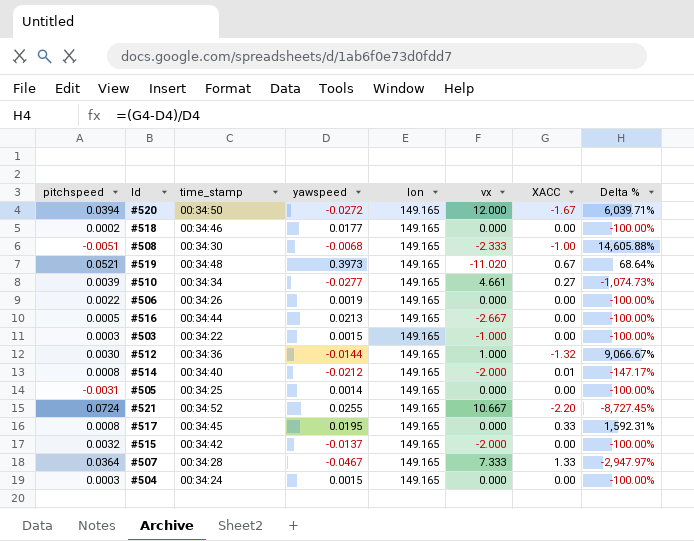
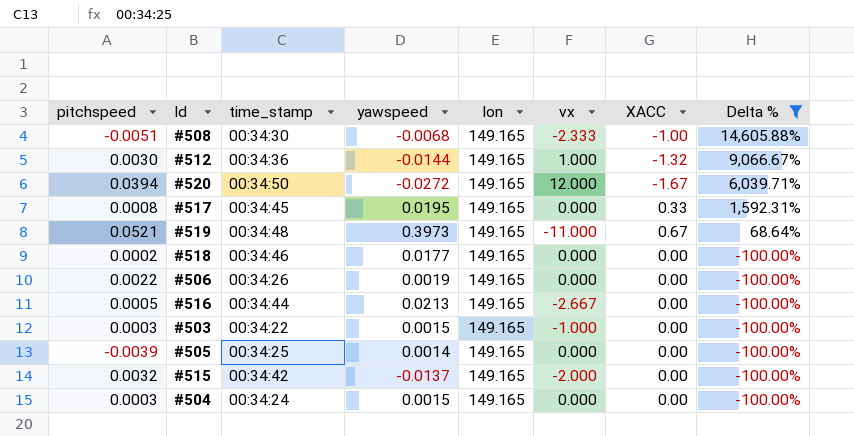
filter: none -> Delta % >= -100.00%
row order: none -> Delta % descending
#519 | vx: -11.020 -> -11.000
#505 | pitchspeed: -0.0031 -> -0.0039

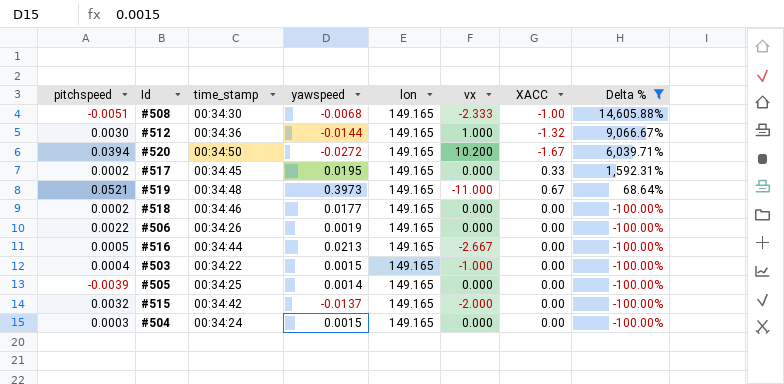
#520 | vx: 12.000 -> 10.200
#517 | pitchspeed: 0.0008 -> 0.0002
#503 | pitchspeed: 0.0003 -> 0.0004

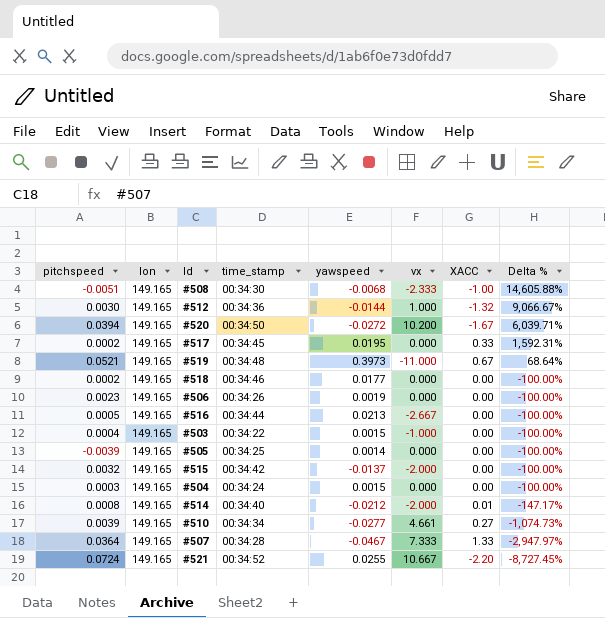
filter: Delta % >= -100.00% -> none
column lon | position: 5 -> 2
#506 | pitchspeed: 0.0022 -> 0.0023

